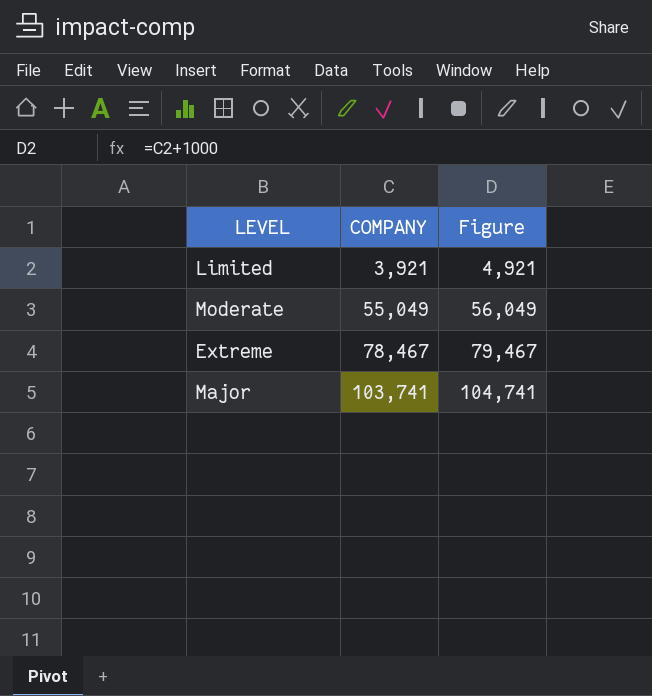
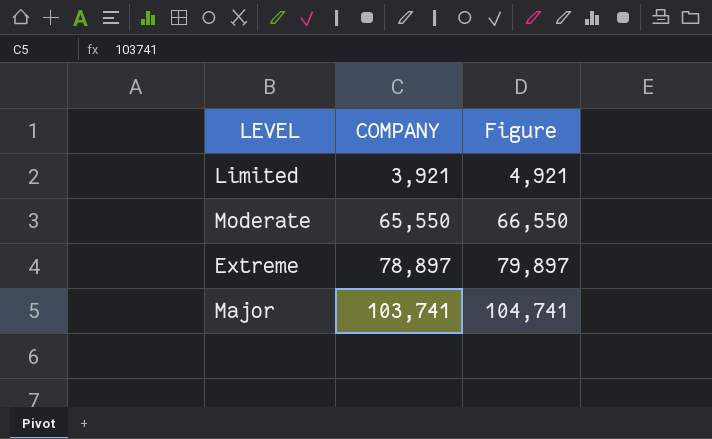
Moderate | COMPANY: 55,049 -> 65,550
Moderate | Figure: 56,049 -> 66,550
Extreme | COMPANY: 78,467 -> 78,897
Extreme | Figure: 79,467 -> 79,897

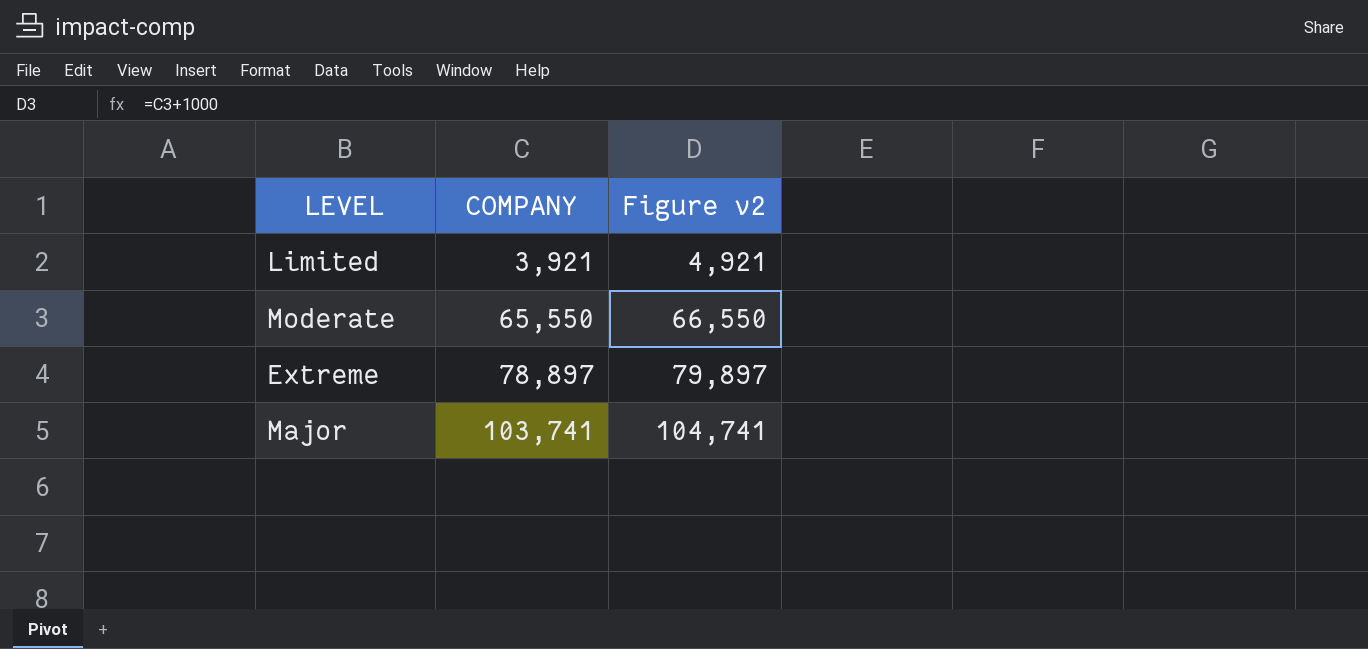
column name: Figure -> Figure v2

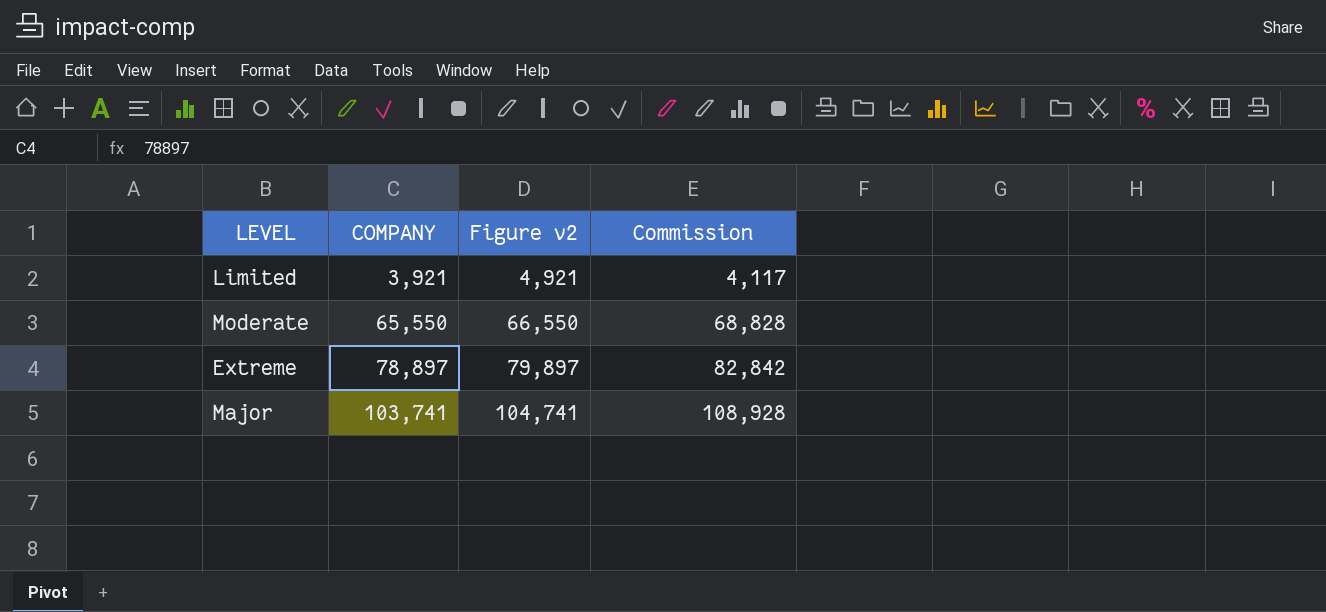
column Commission | formula: none -> [COMPANY] * 1.05

